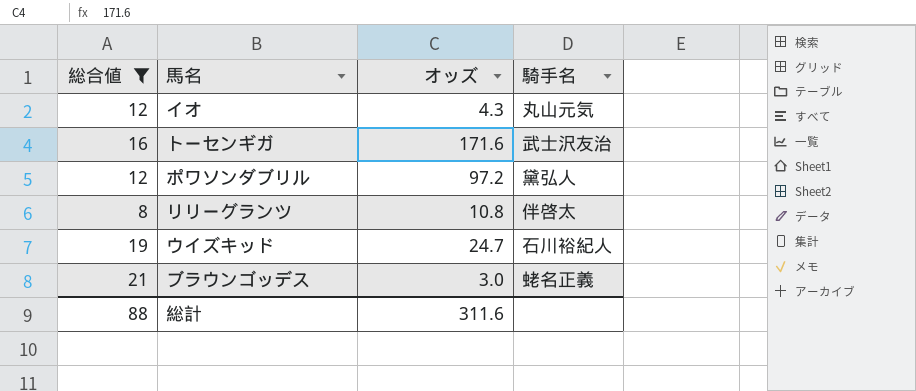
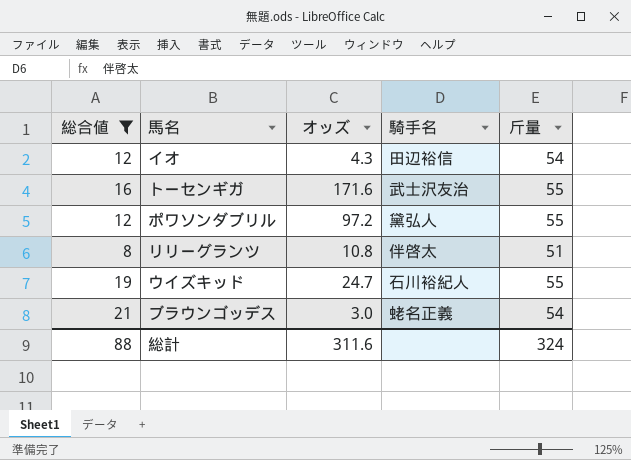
column 斤量 | position: none -> 5
イオ | 騎手名: 丸山元気 -> 田辺裕信

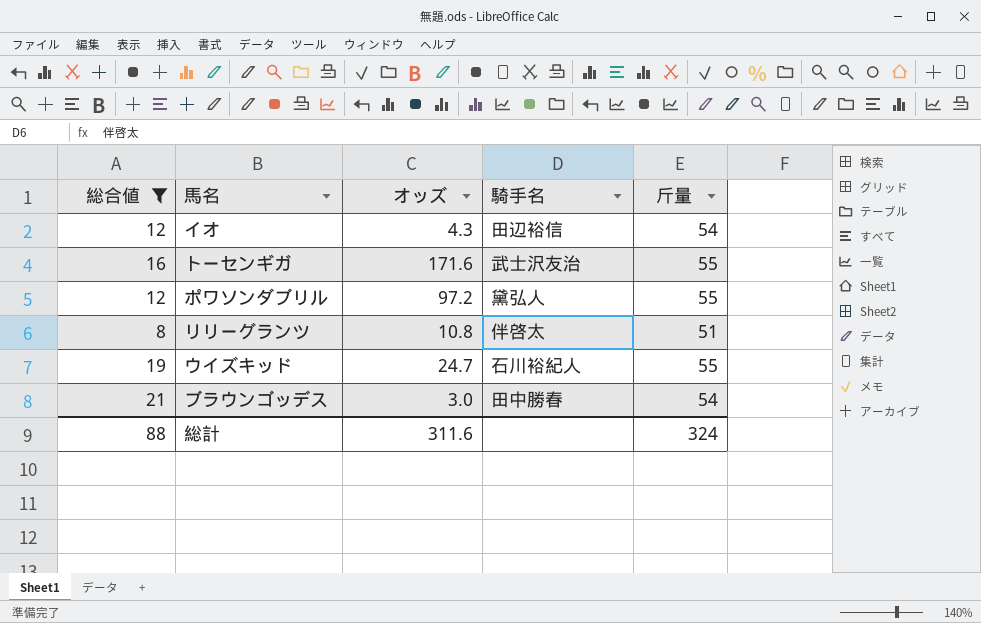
ブラウンゴッデス | 騎手名: 蛯名正義 -> 田中勝春

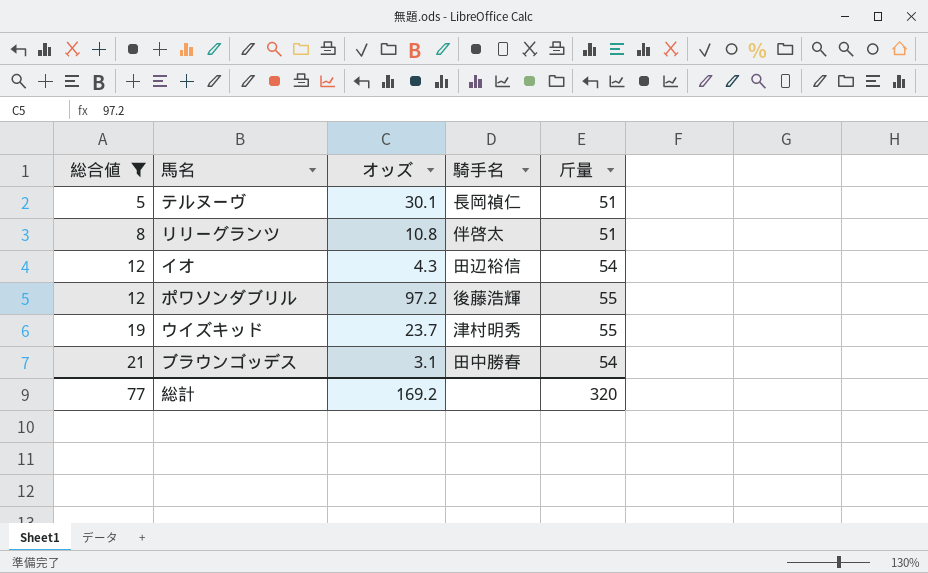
row order: none -> 総合値 ascending
row トーセンギガ: 16 | 171.6 | 武士沢友治 | 55 -> none
row テルヌーヴ: none -> 5 | 30.1 | 長岡禎仁 | 51
ポワソンダブリル | 騎手名: 黛弘人 -> 後藤浩輝
ウイズキッド | オッズ: 24.7 -> 23.7
ウイズキッド | 騎手名: 石川裕紀人 -> 津村明秀
ブラウンゴッデス | オッズ: 3.0 -> 3.1
総計 | 総合値: 88 -> 77
総計 | オッズ: 311.6 -> 169.2
総計 | 斤量: 324 -> 320

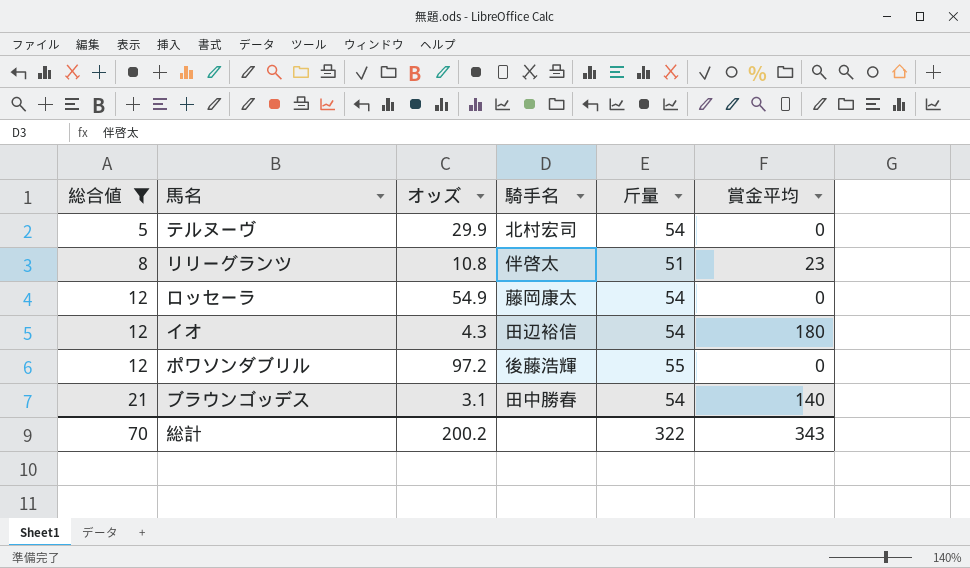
column 賞金平均 | position: none -> 6
row ウイズキッド: 19 | 23.7 | 津村明秀 | 55 -> none
テルヌーヴ | オッズ: 30.1 -> 29.9
テルヌーヴ | 騎手名: 長岡禎仁 -> 北村宏司
テルヌーヴ | 斤量: 51 -> 54
row ロッセーラ: none -> 12 | 54.9 | 藤岡康太 | 54 | 0
総計 | 総合値: 77 -> 70
総計 | オッズ: 169.2 -> 200.2
総計 | 斤量: 320 -> 322

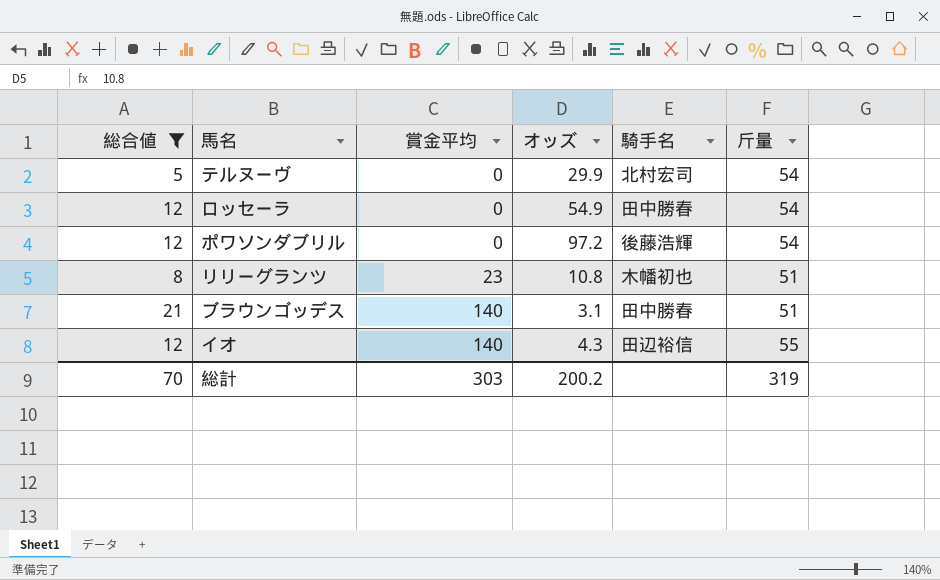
row order: 総合値 ascending -> 賞金平均 ascending
column 賞金平均 | position: 6 -> 3
ロッセーラ | 騎手名: 藤岡康太 -> 田中勝春
ポワソンダブリル | 斤量: 55 -> 54
リリーグランツ | 騎手名: 伴啓太 -> 木幡初也
ブラウンゴッデス | 斤量: 54 -> 51
イオ | 賞金平均: 180 -> 140
イオ | 斤量: 54 -> 55
総計 | 賞金平均: 343 -> 303
総計 | 斤量: 322 -> 319

